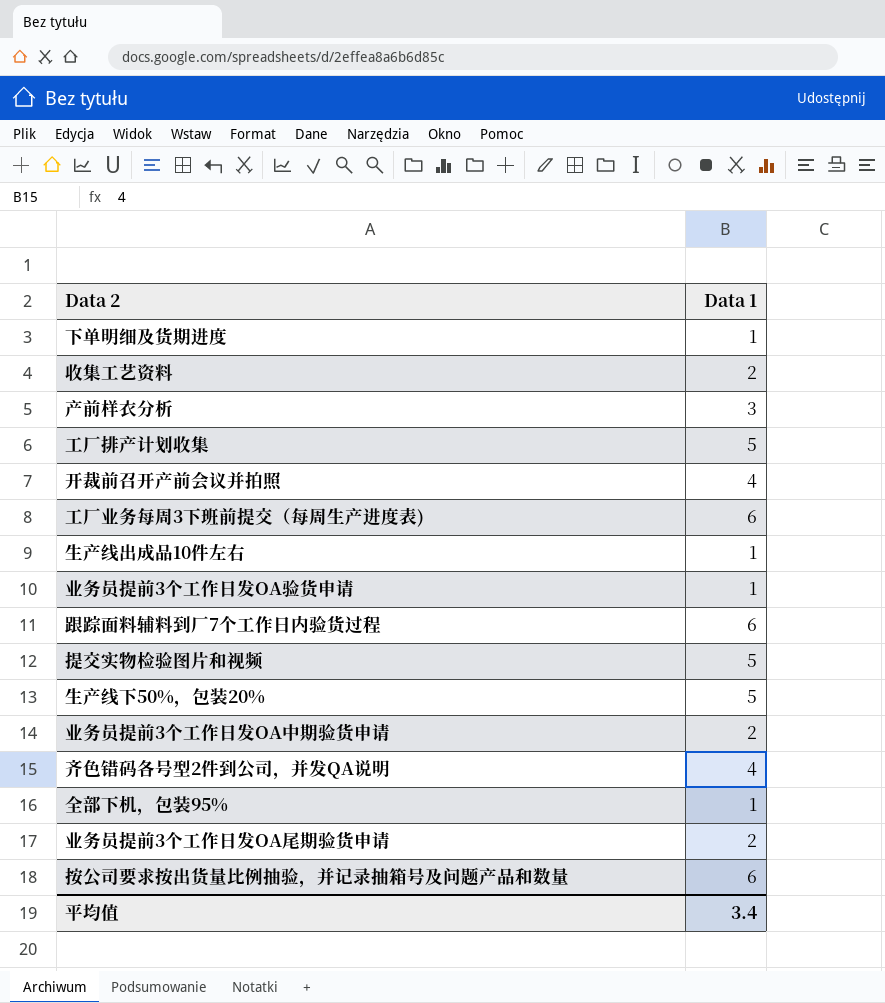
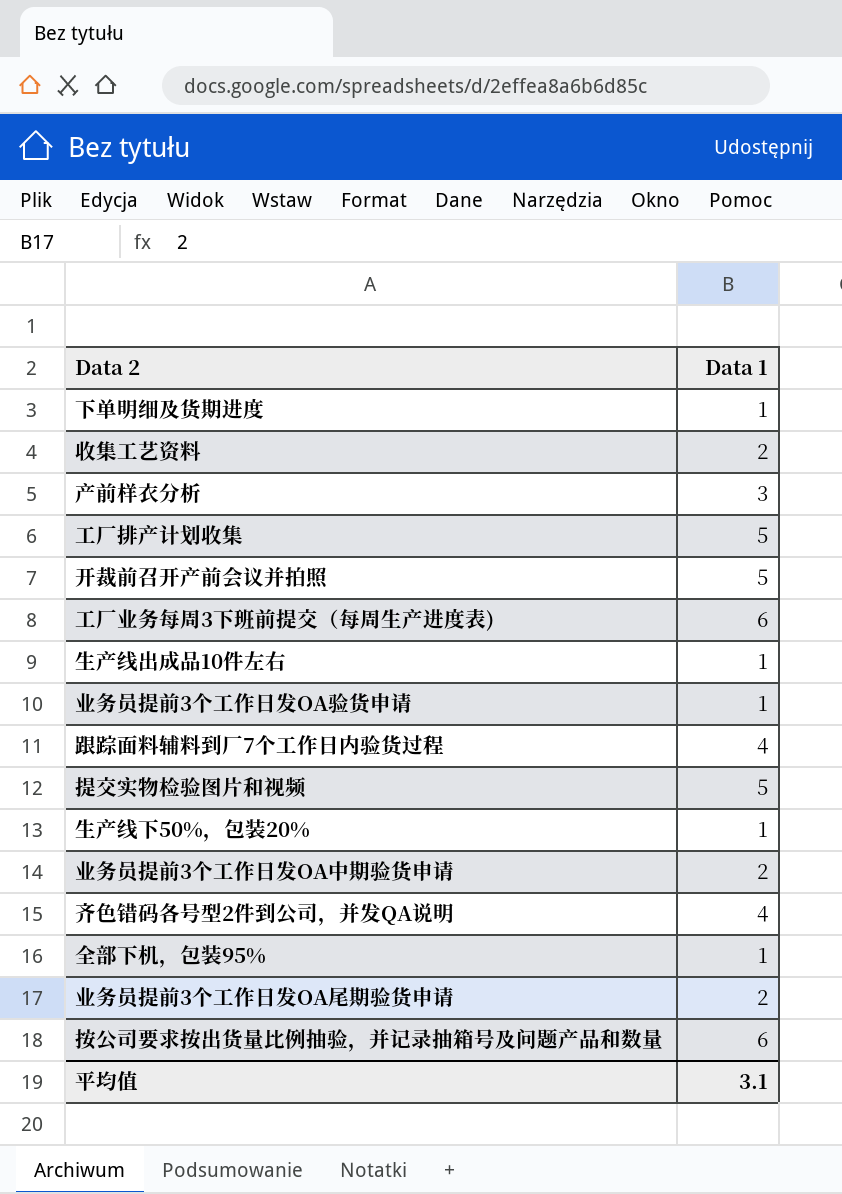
开裁前召开产前会议并拍照 | Data 1: 4 -> 5
跟踪面料辅料到厂7个工作日内验货过程 | Data 1: 6 -> 4
生产线下50%，包装20% | Data 1: 5 -> 1
平均值 | Data 1: 3.4 -> 3.1

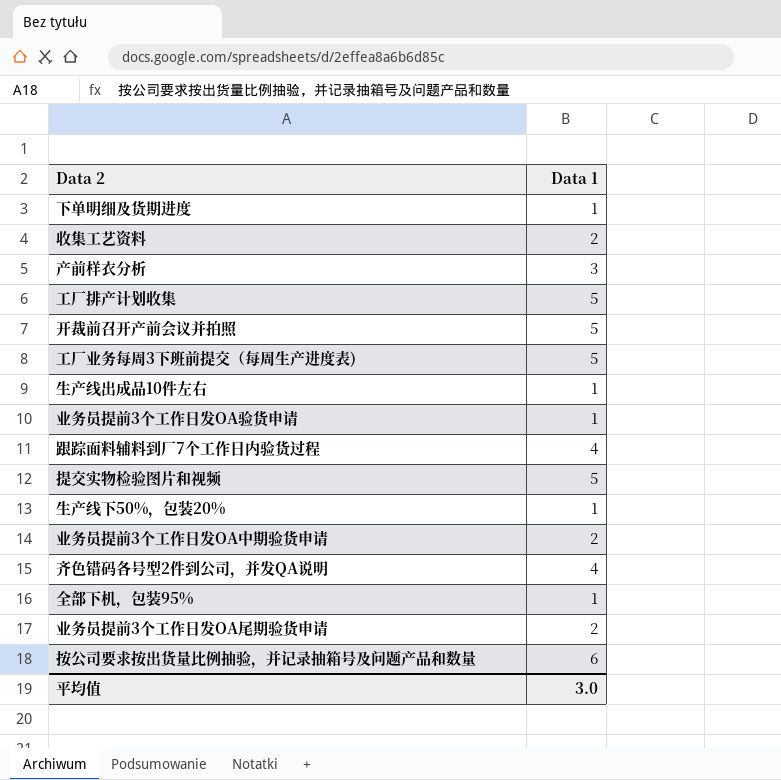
工厂业务每周3下班前提交（每周生产进度表) | Data 1: 6 -> 5
平均值 | Data 1: 3.1 -> 3.0

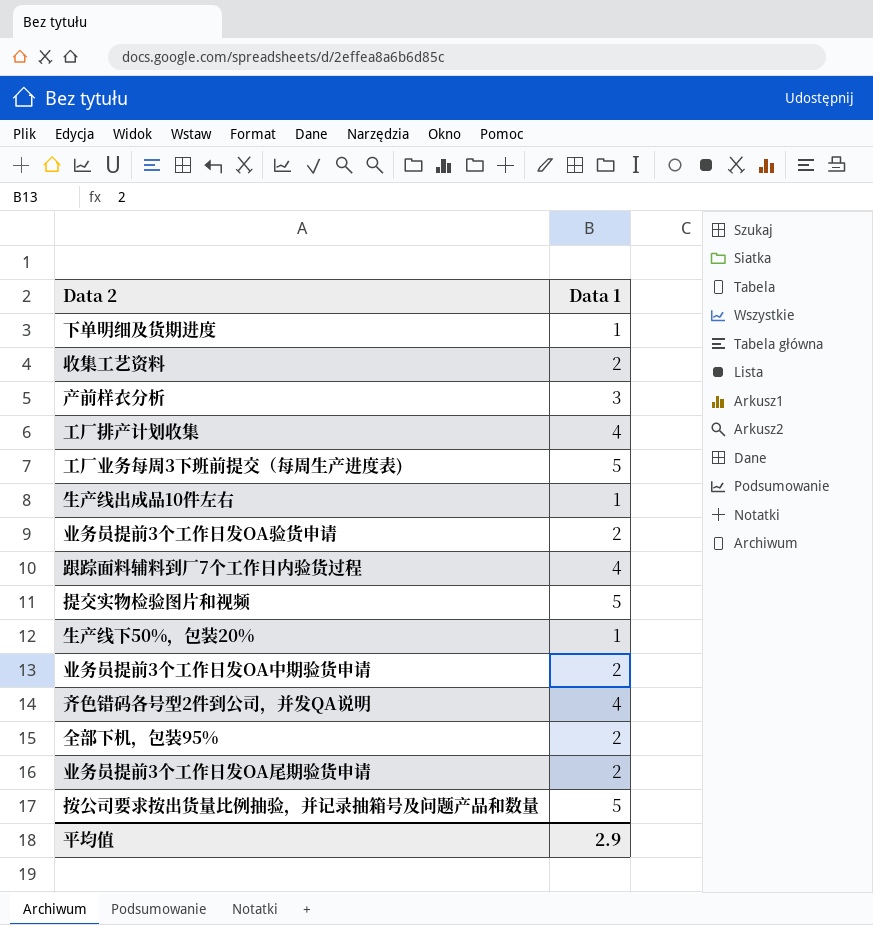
row 开裁前召开产前会议并拍照: 5 -> none
工厂排产计划收集 | Data 1: 5 -> 4
业务员提前3个工作日发OA验货申请 | Data 1: 1 -> 2
全部下机，包装95% | Data 1: 1 -> 2
按公司要求按出货量比例抽验，并记录抽箱号及问题产品和数量 | Data 1: 6 -> 5
平均值 | Data 1: 3.0 -> 2.9

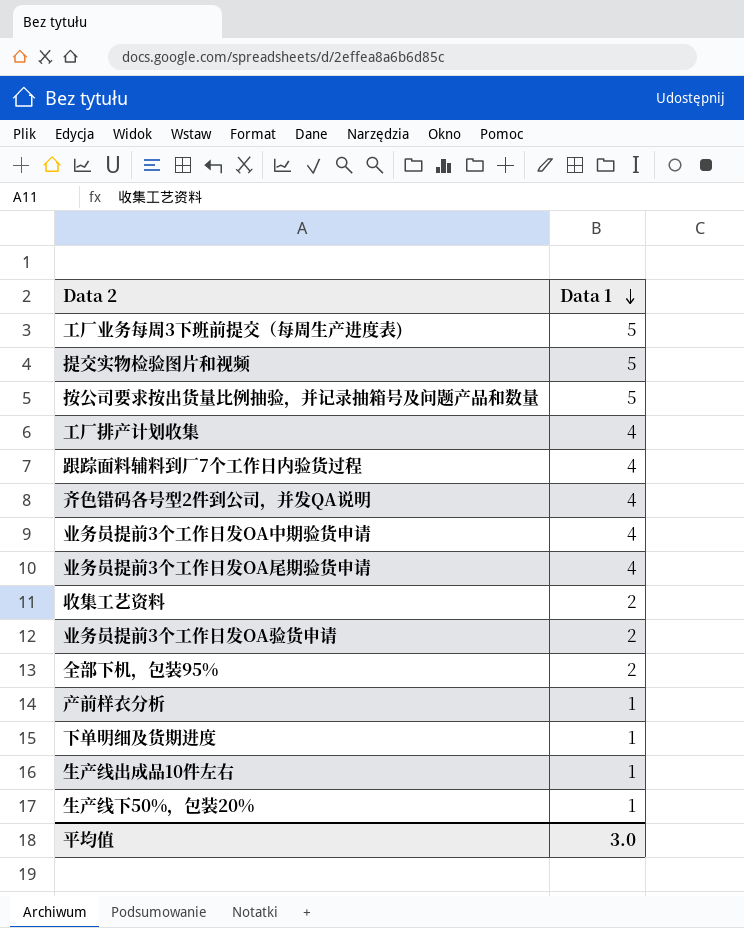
row order: none -> Data 1 descending
业务员提前3个工作日发OA中期验货申请 | Data 1: 2 -> 4
业务员提前3个工作日发OA尾期验货申请 | Data 1: 2 -> 4
产前样衣分析 | Data 1: 3 -> 1
平均值 | Data 1: 2.9 -> 3.0

